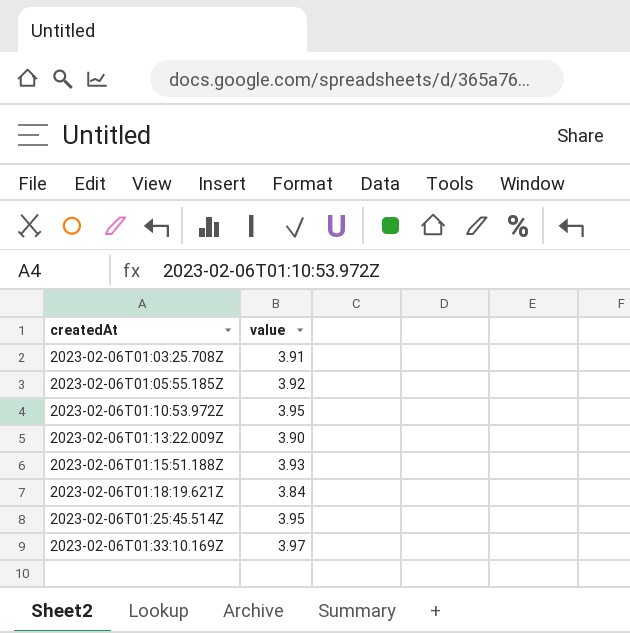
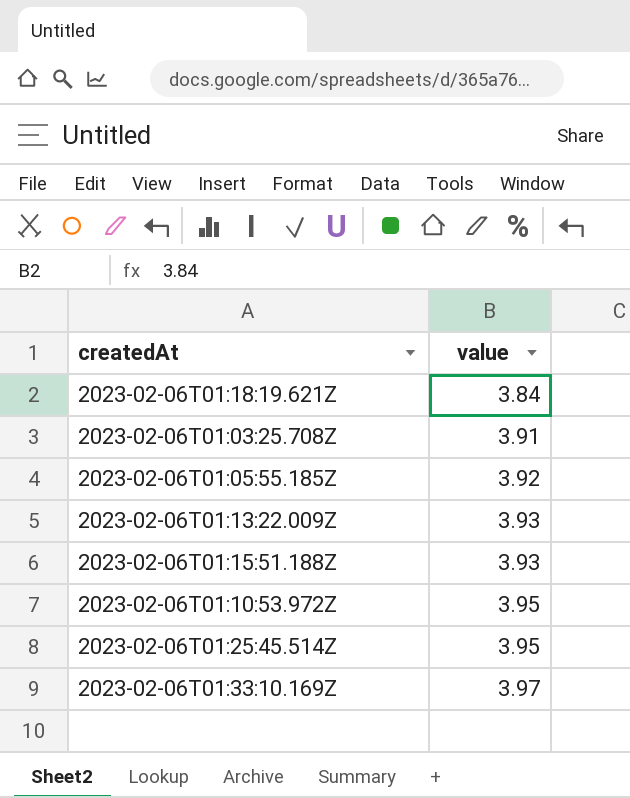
row order: createdAt ascending -> value ascending
2023-02-06T01:13:22.009Z | value: 3.90 -> 3.93

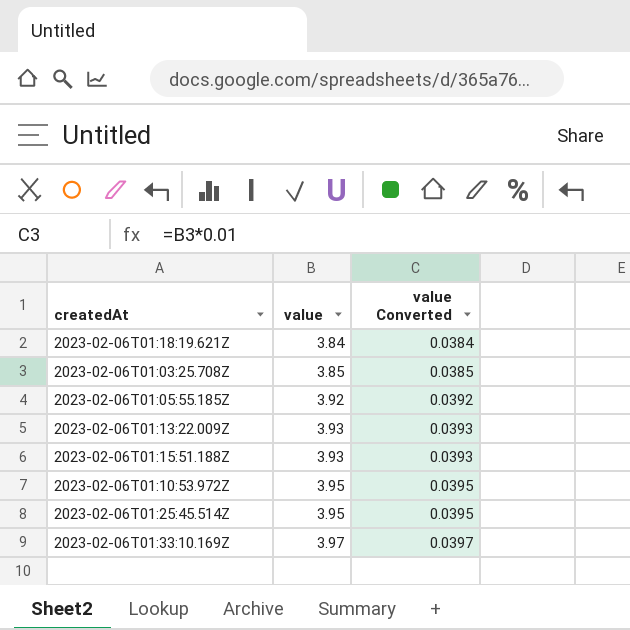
column value Converted | formula: none -> [value] * 0.01
2023-02-06T01:03:25.708Z | value: 3.91 -> 3.85

